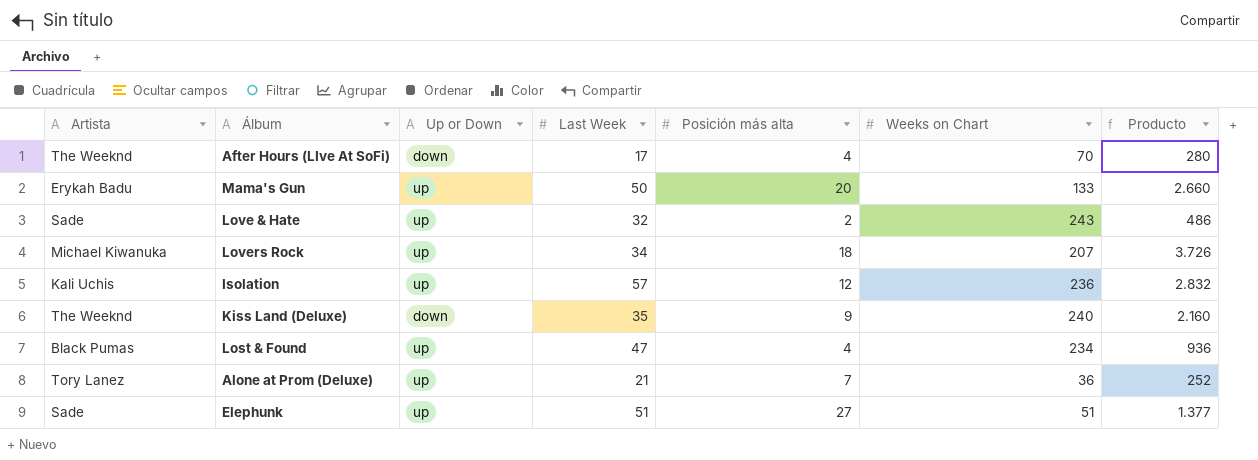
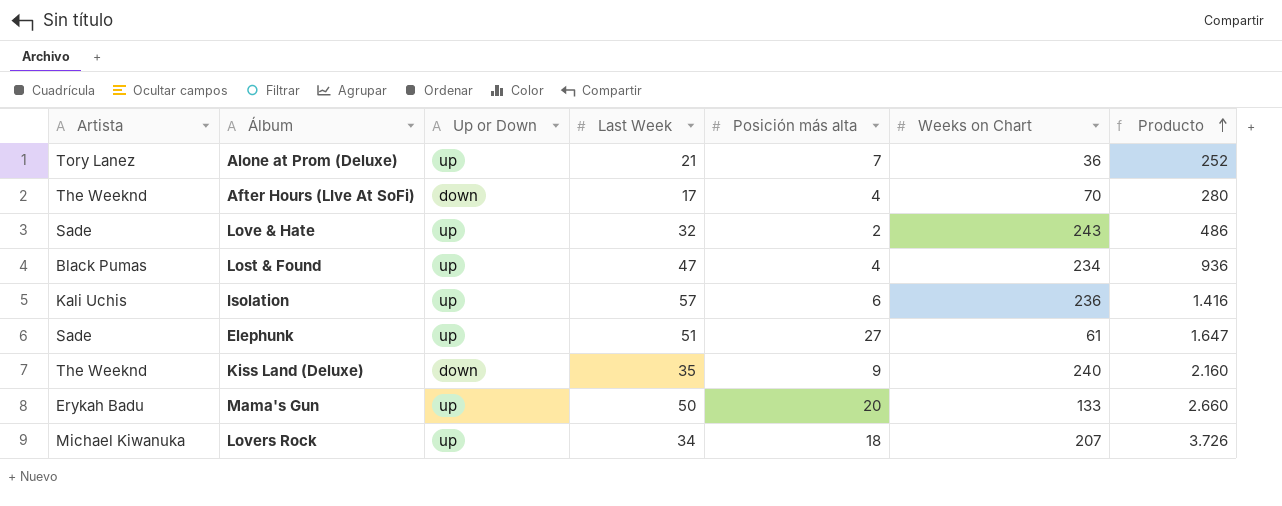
row order: none -> Producto ascending
Isolation | Posición más alta: 12 -> 6
Isolation | Producto: 2.832 -> 1.416
Elephunk | Weeks on Chart: 51 -> 61
Elephunk | Producto: 1.377 -> 1.647

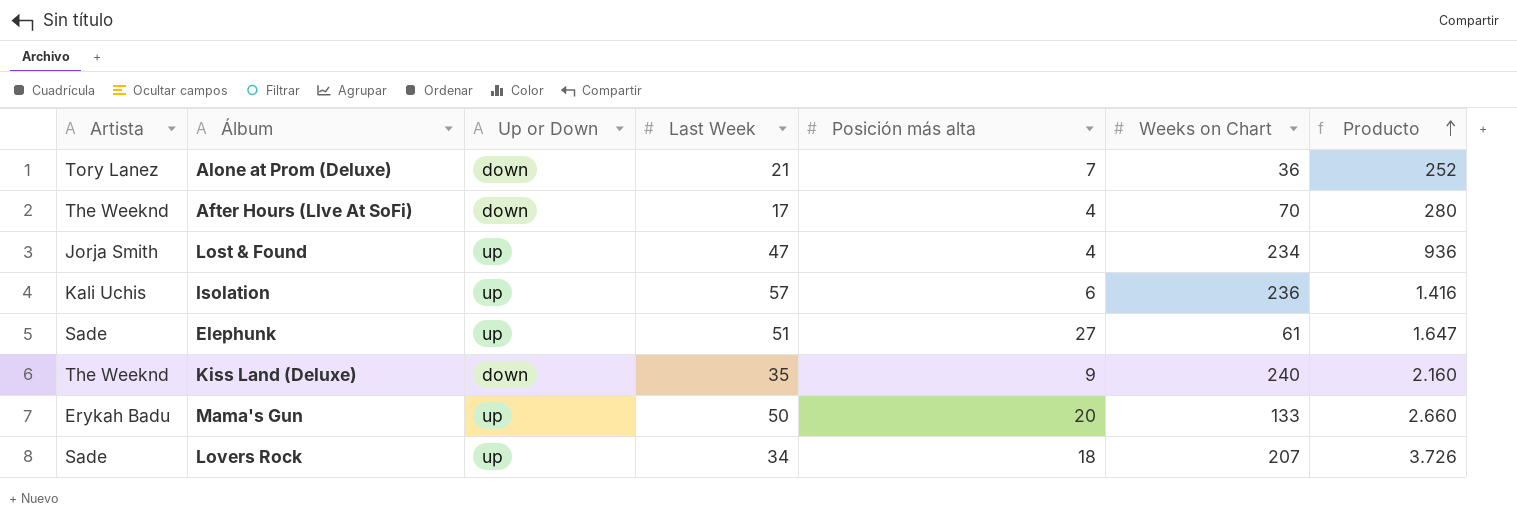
row Love & Hate: Sade | up | 32 | 2 | 243 | 486 -> none
Alone at Prom (Deluxe) | Up or Down: up -> down
Lost & Found | Artista: Black Pumas -> Jorja Smith
Lovers Rock | Artista: Michael Kiwanuka -> Sade

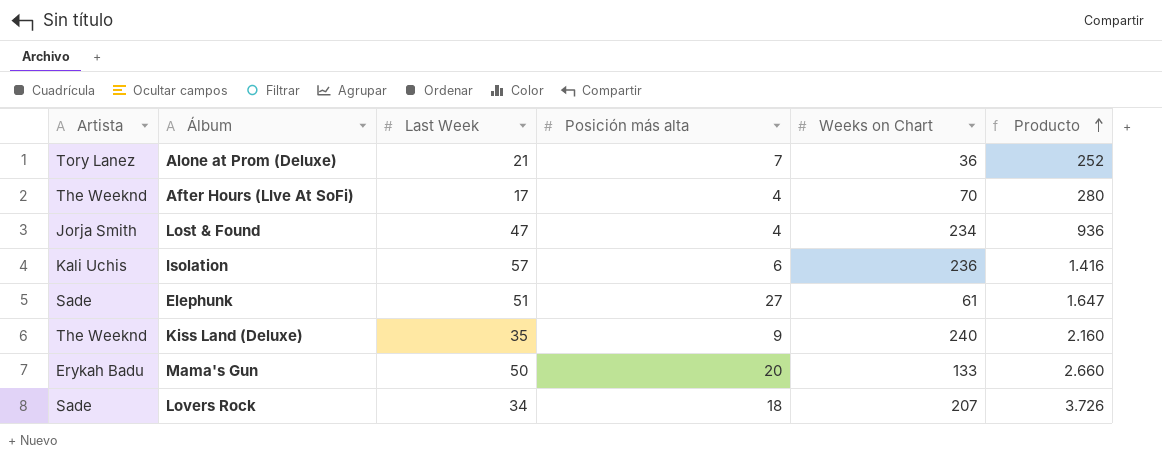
column Up or Down | position: 3 -> none

